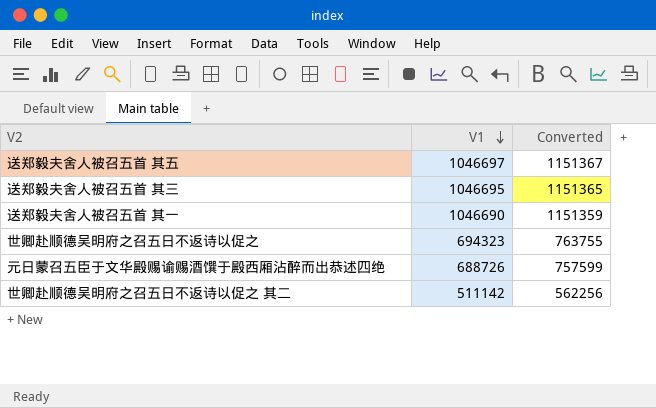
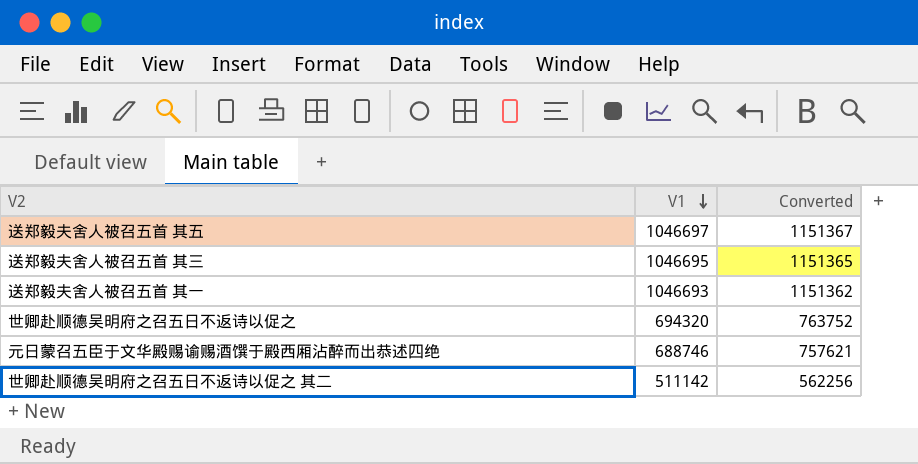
送郑毅夫舍人被召五首 其一 | V1: 1046690 -> 1046693
送郑毅夫舍人被召五首 其一 | Converted: 1151359 -> 1151362
世卿赴顺德吴明府之召五日不返诗以促之 | V1: 694323 -> 694320
世卿赴顺德吴明府之召五日不返诗以促之 | Converted: 763755 -> 763752
元日蒙召五臣于文华殿赐谕赐酒馔于殿西厢沾醉而出恭述四绝 | V1: 688726 -> 688746
元日蒙召五臣于文华殿赐谕赐酒馔于殿西厢沾醉而出恭述四绝 | Converted: 757599 -> 757621

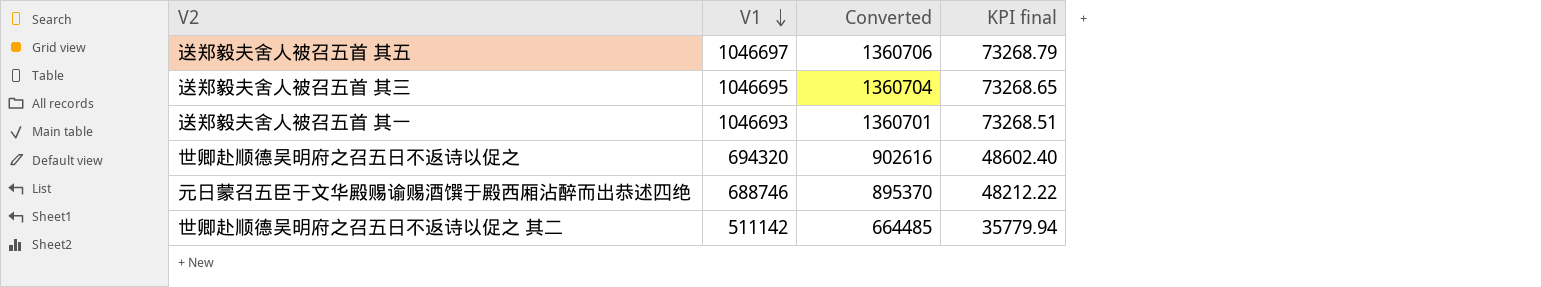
column Converted | formula: [V1] * 1.1 -> [V1] * 1.3
column KPI final | formula: none -> [V1] * 0.07

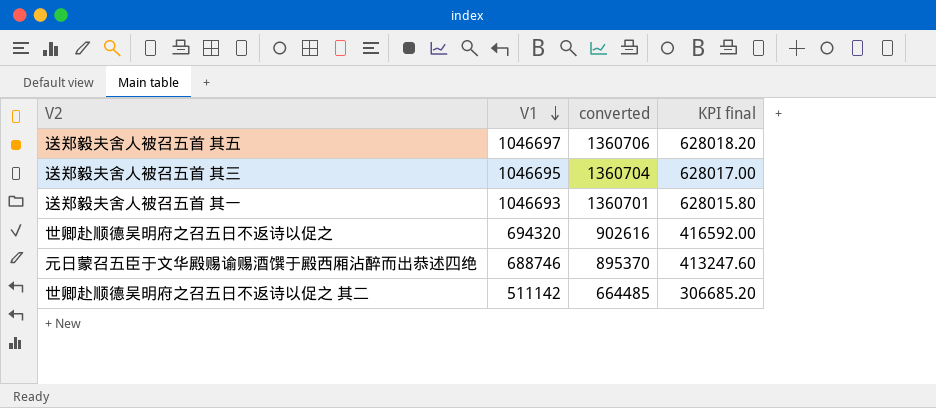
column name: Converted -> converted
column KPI final | formula: [V1] * 0.07 -> [V1] * 0.6

